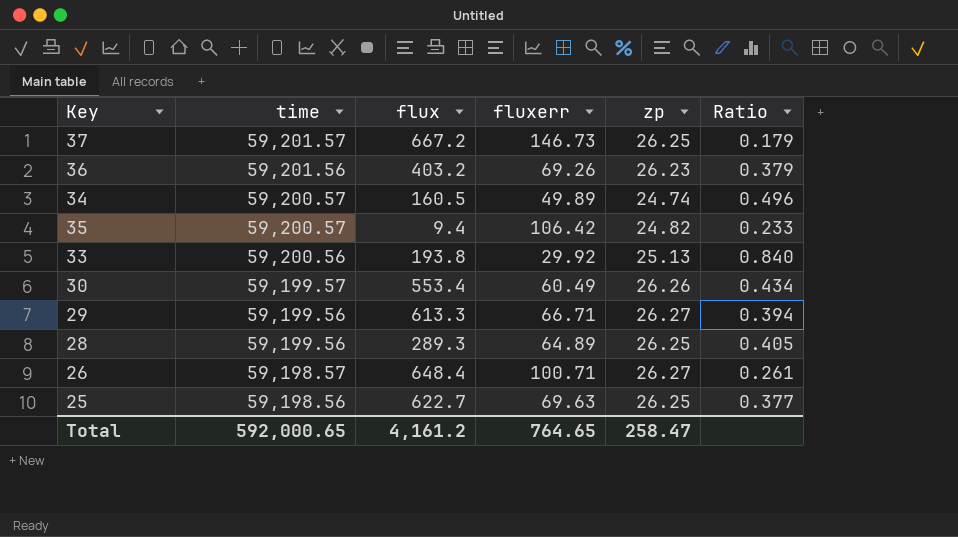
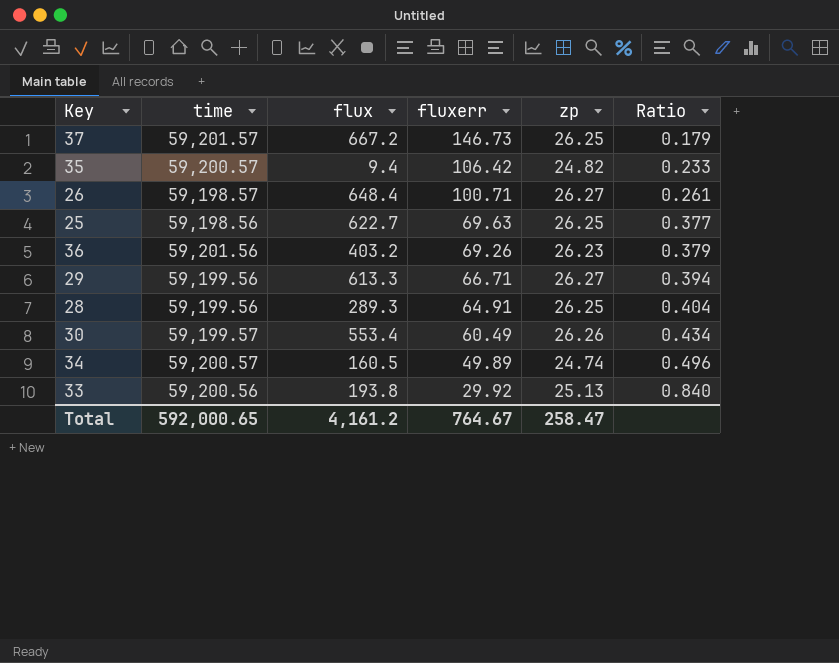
row order: time descending -> fluxerr descending
28 | fluxerr: 64.89 -> 64.91
28 | Ratio: 0.405 -> 0.404
Total | fluxerr: 764.65 -> 764.67

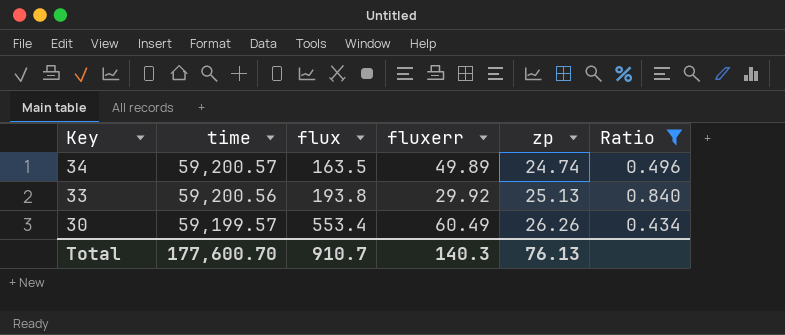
filter: none -> Ratio >= 0.434
row order: fluxerr descending -> Key descending
34 | flux: 160.5 -> 163.5
Total | time: 592,000.65 -> 177,600.70
Total | flux: 4,161.2 -> 910.7
Total | fluxerr: 764.67 -> 140.3
Total | zp: 258.47 -> 76.13

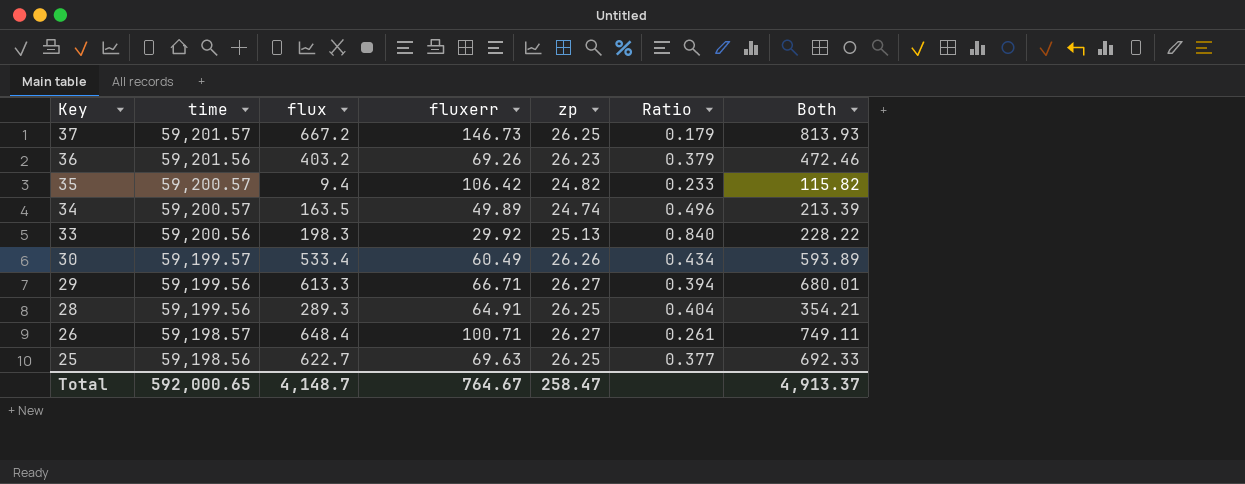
filter: Ratio >= 0.434 -> none
column Both | formula: none -> [flux] + [fluxerr]
33 | flux: 193.8 -> 198.3
30 | flux: 553.4 -> 533.4
Total | time: 177,600.70 -> 592,000.65
Total | flux: 910.7 -> 4,148.7
Total | fluxerr: 140.3 -> 764.67
Total | zp: 76.13 -> 258.47

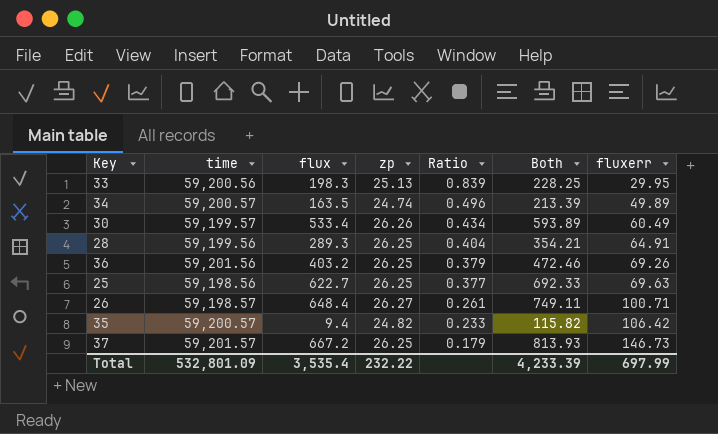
row order: Key descending -> Ratio descending
column fluxerr | position: 4 -> 7
row 29: 59,199.56 | 613.3 | 66.71 | 26.27 | 0.394 | 680.01 -> none
33 | Ratio: 0.840 -> 0.839
33 | Both: 228.22 -> 228.25
33 | fluxerr: 29.92 -> 29.95
36 | zp: 26.23 -> 26.25
Total | time: 592,000.65 -> 532,801.09
Total | flux: 4,148.7 -> 3,535.4
Total | zp: 258.47 -> 232.22
Total | Both: 4,913.37 -> 4,233.39
Total | fluxerr: 764.67 -> 697.99

